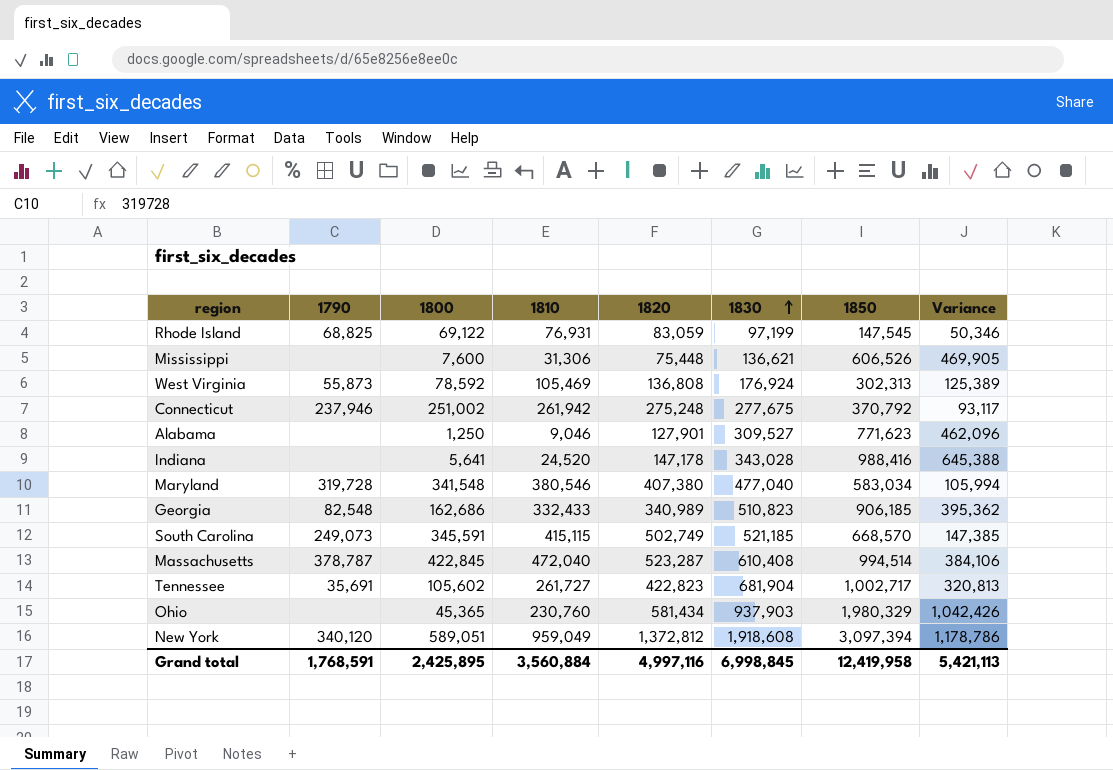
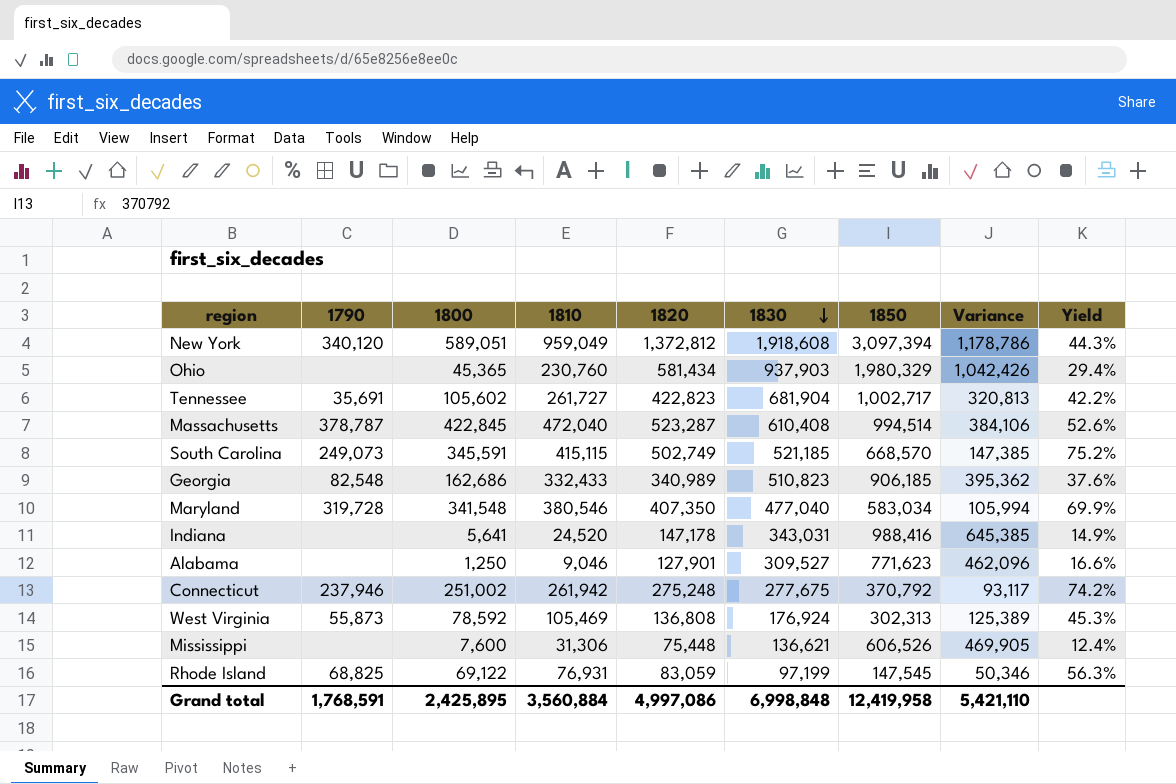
row order: 1830 ascending -> 1830 descending
column Yield | formula: none -> [1820] / [1850]
Maryland | 1820: 407,380 -> 407,350
Indiana | 1830: 343,028 -> 343,031
Indiana | Variance: 645,388 -> 645,385
Grand total | 1820: 4,997,116 -> 4,997,086
Grand total | 1830: 6,998,845 -> 6,998,848
Grand total | Variance: 5,421,113 -> 5,421,110

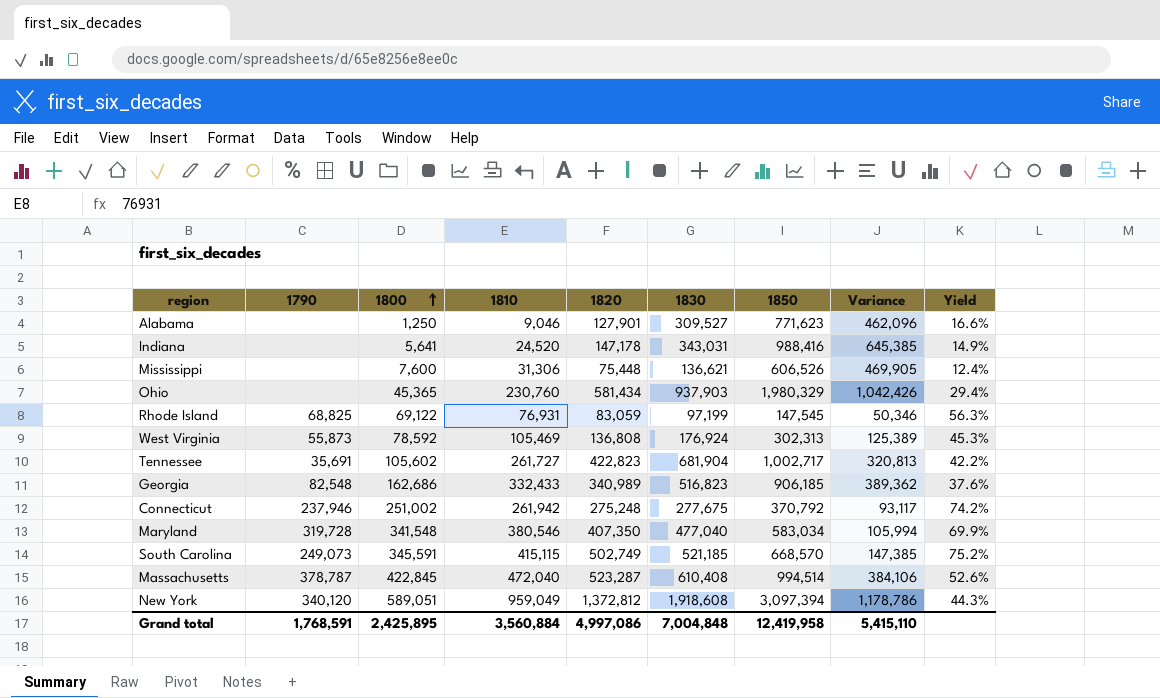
row order: 1830 descending -> 1800 ascending
Georgia | 1830: 510,823 -> 516,823
Georgia | Variance: 395,362 -> 389,362
Grand total | 1830: 6,998,848 -> 7,004,848
Grand total | Variance: 5,421,110 -> 5,415,110

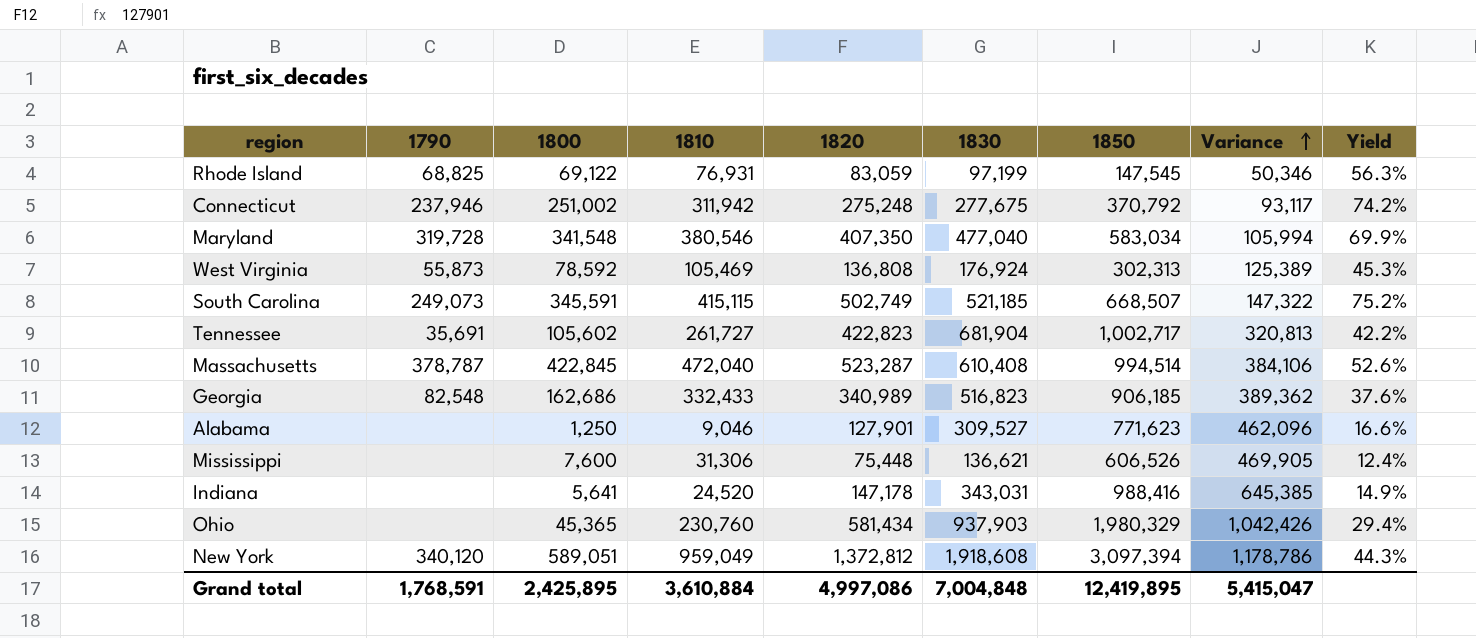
row order: 1800 ascending -> Variance ascending
Connecticut | 1810: 261,942 -> 311,942
South Carolina | 1850: 668,570 -> 668,507
South Carolina | Variance: 147,385 -> 147,322
Grand total | 1810: 3,560,884 -> 3,610,884
Grand total | 1850: 12,419,958 -> 12,419,895
Grand total | Variance: 5,415,110 -> 5,415,047

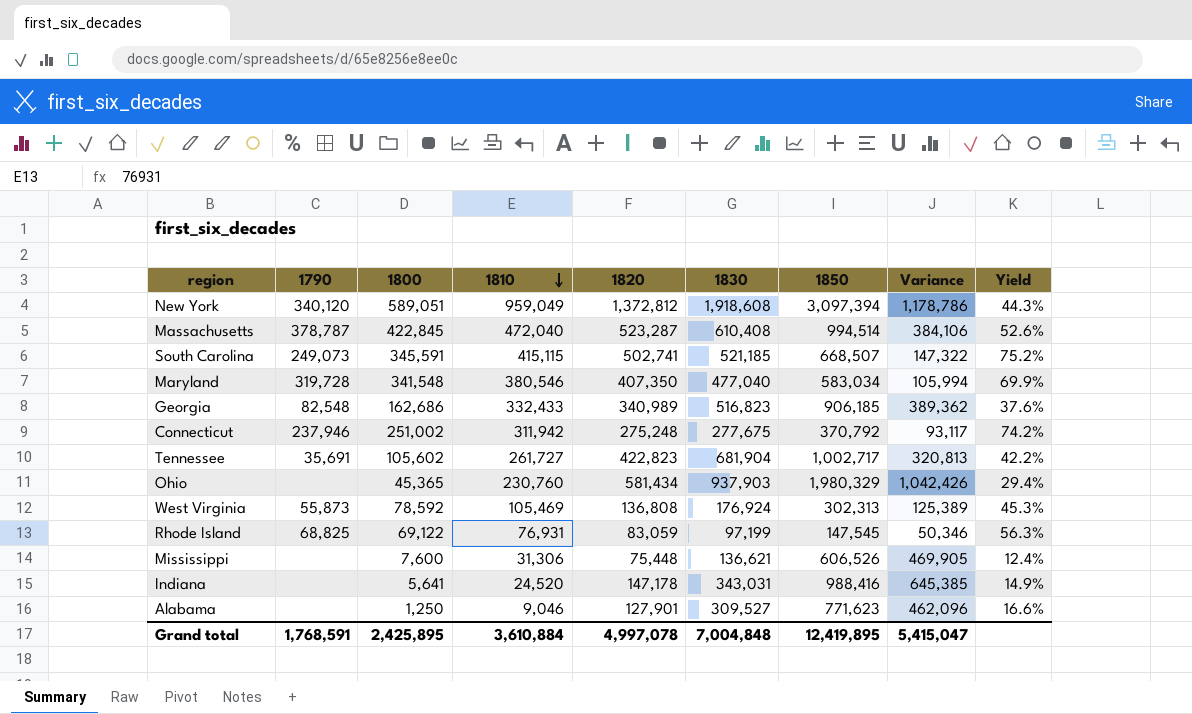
row order: Variance ascending -> 1810 descending
South Carolina | 1820: 502,749 -> 502,741
Grand total | 1820: 4,997,086 -> 4,997,078

